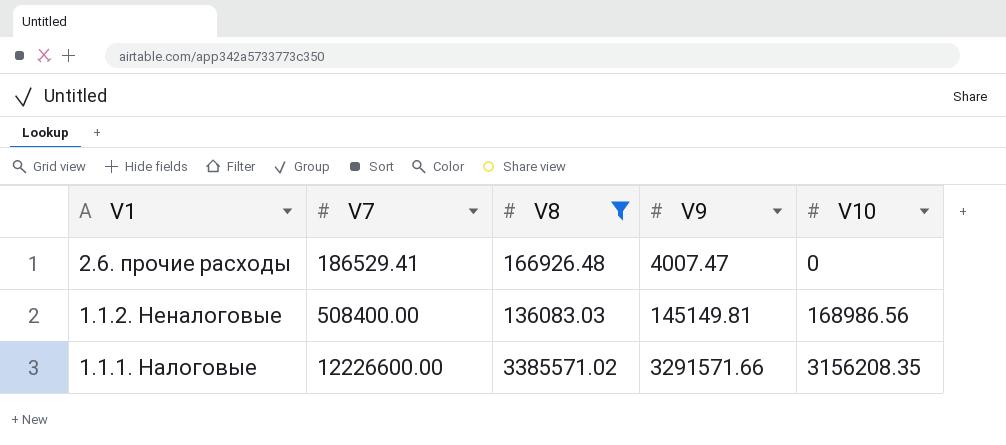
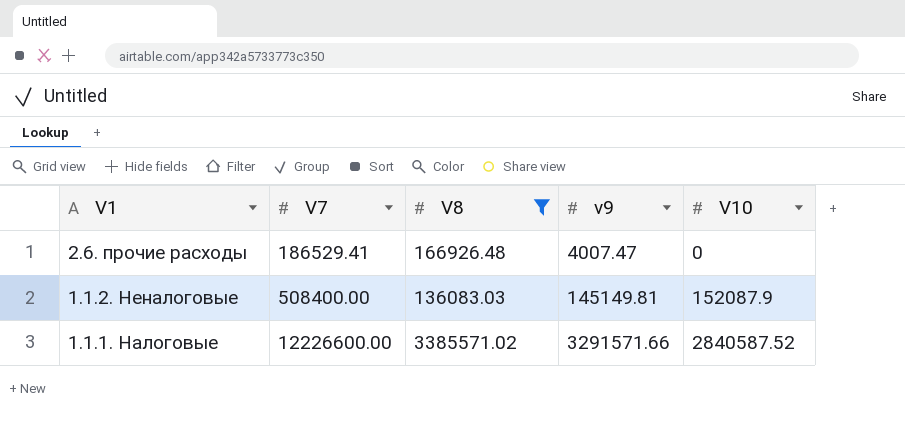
column name: V9 -> v9
1.1.2. Неналоговые | V10: 168986.56 -> 152087.9
1.1.1. Налоговые | V10: 3156208.35 -> 2840587.52

